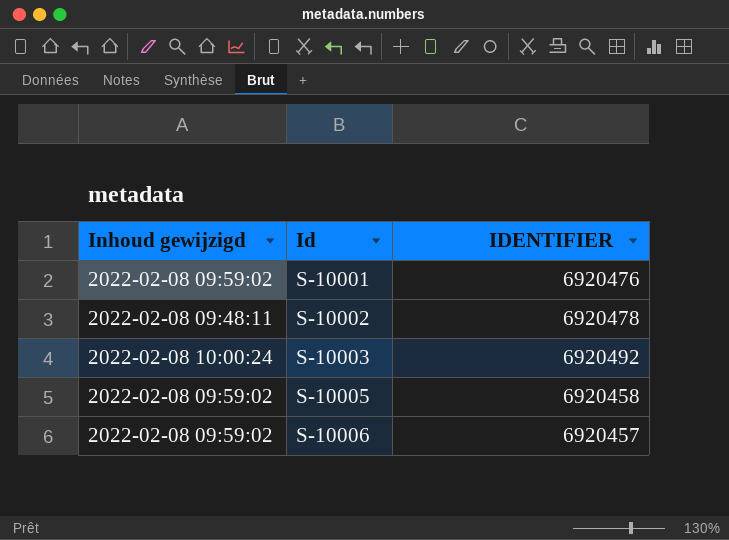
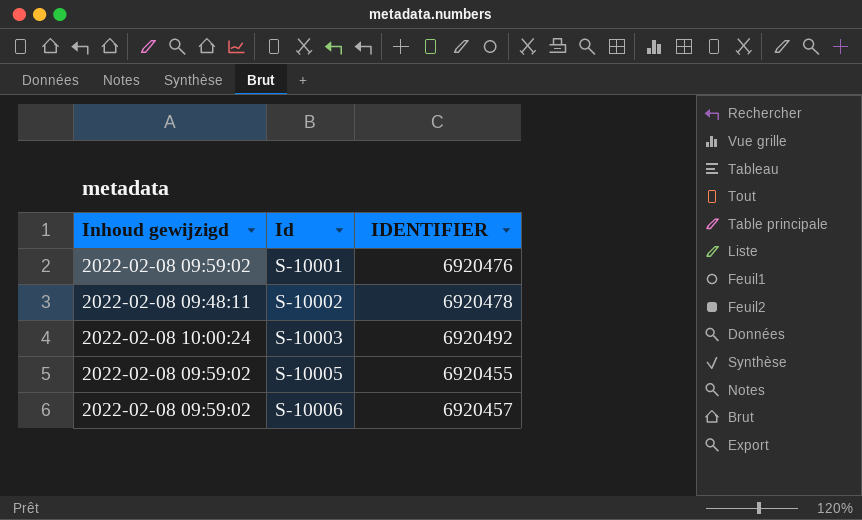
S-10005 | IDENTIFIER: 6920458 -> 6920455

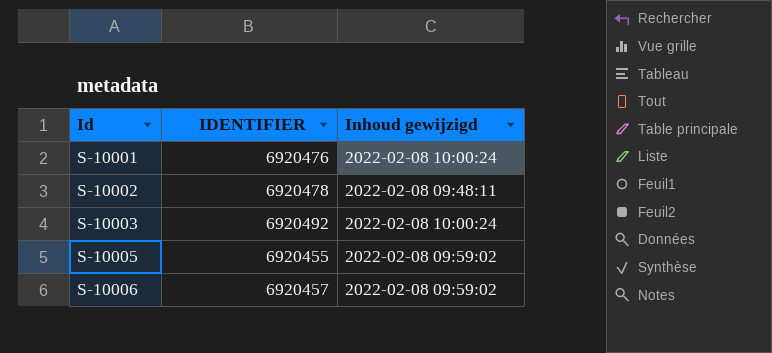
column Inhoud gewijzigd | position: 1 -> 3
S-10001 | Inhoud gewijzigd: 2022-02-08 09:59:02 -> 2022-02-08 10:00:24

